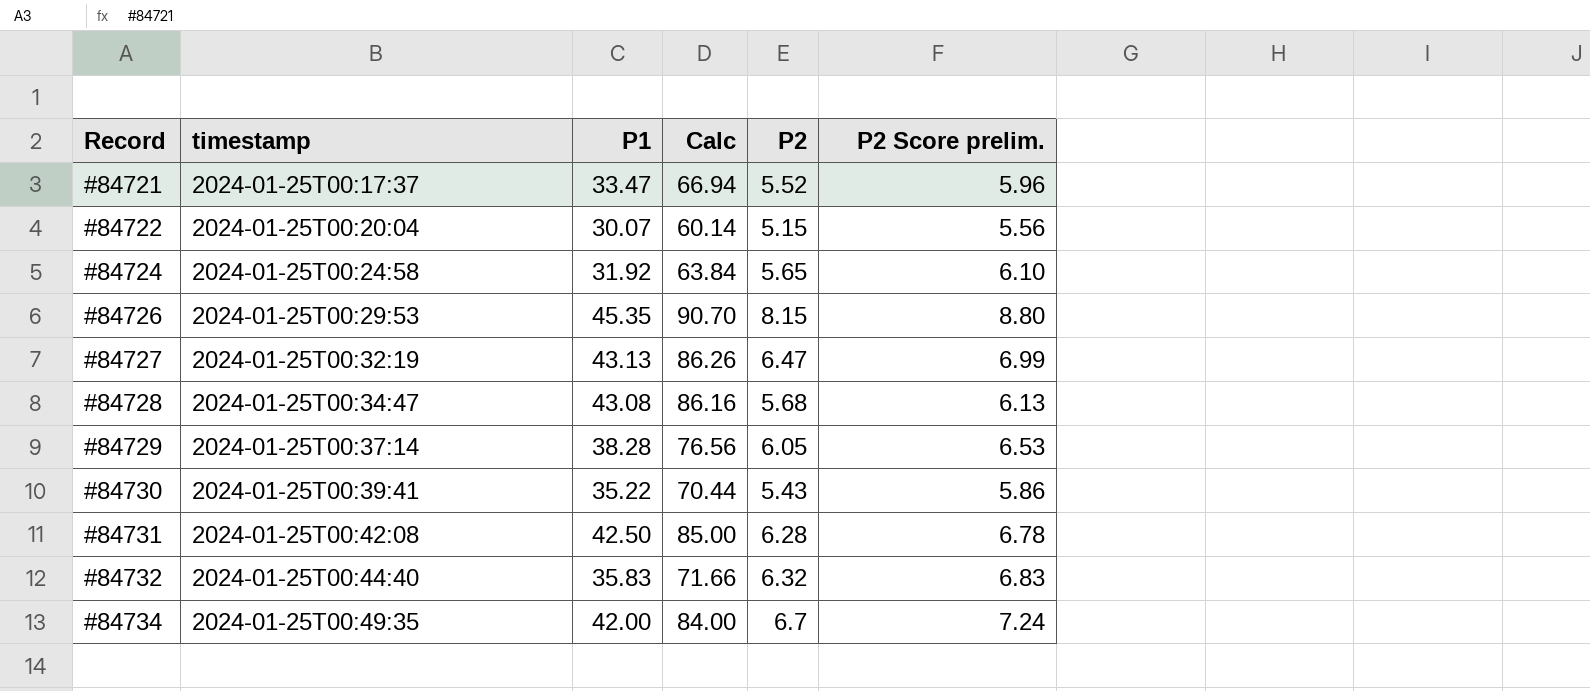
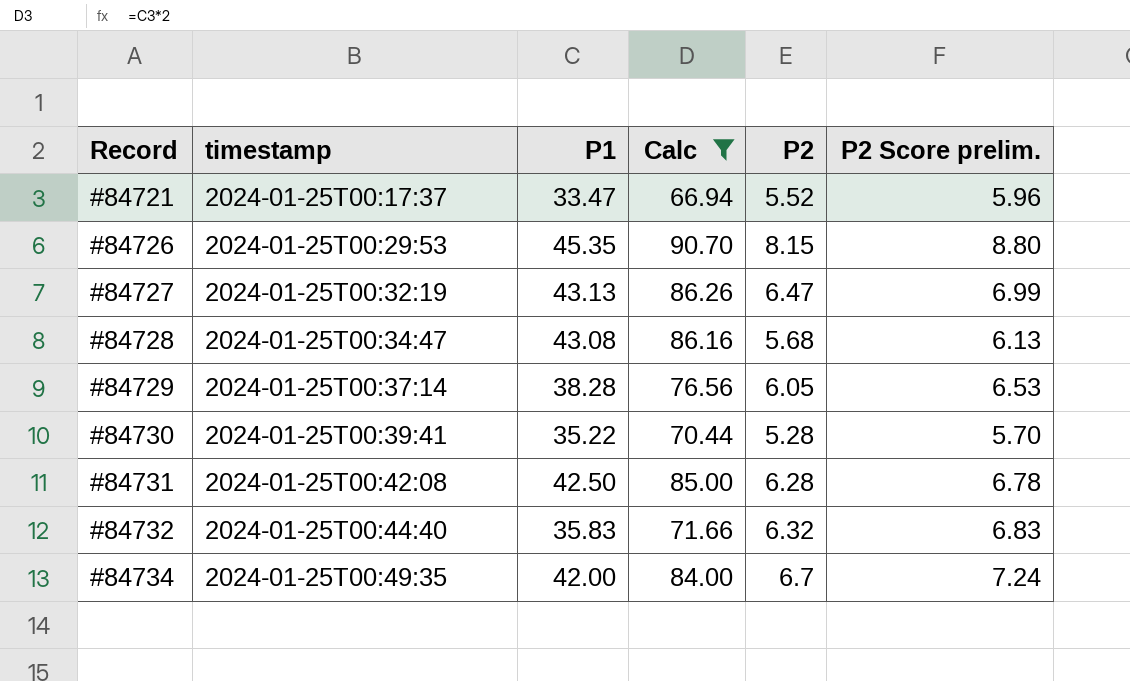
filter: none -> Calc >= 66.94
#84730 | P2: 5.43 -> 5.28
#84730 | P2 Score prelim.: 5.86 -> 5.70

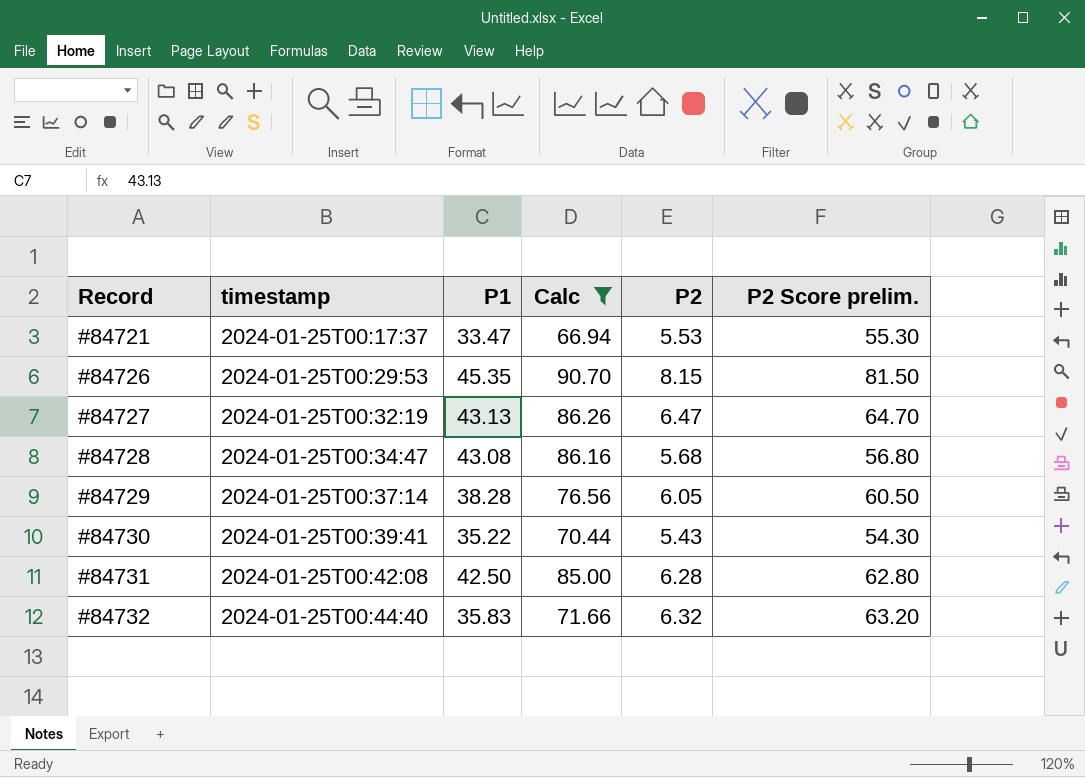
column P2 Score prelim. | formula: [P2] * 1.08 -> [P2] * 10
row #84734: 2024-01-25T00:49:35 | 42.00 | 84.00 | 6.7 | 7.24 -> none
#84721 | P2: 5.52 -> 5.53
#84730 | P2: 5.28 -> 5.43

